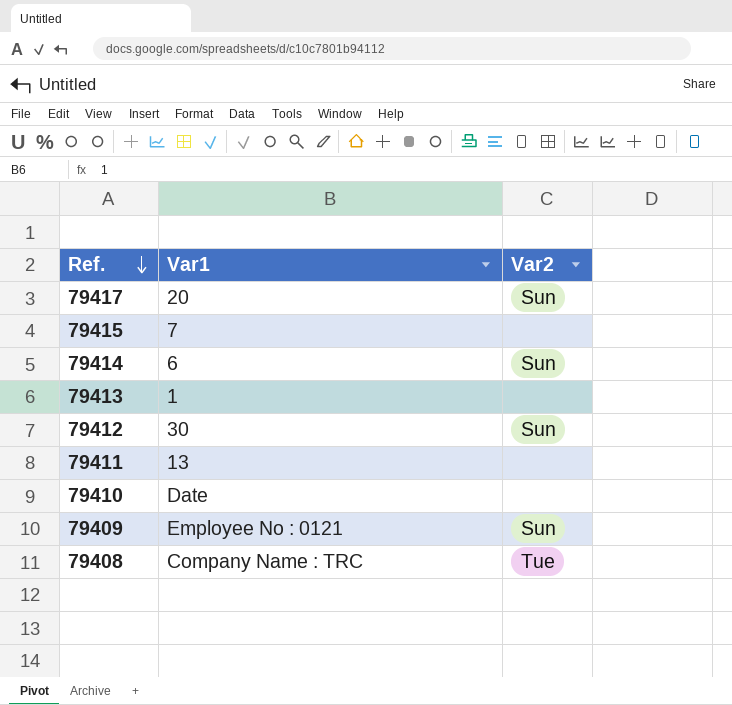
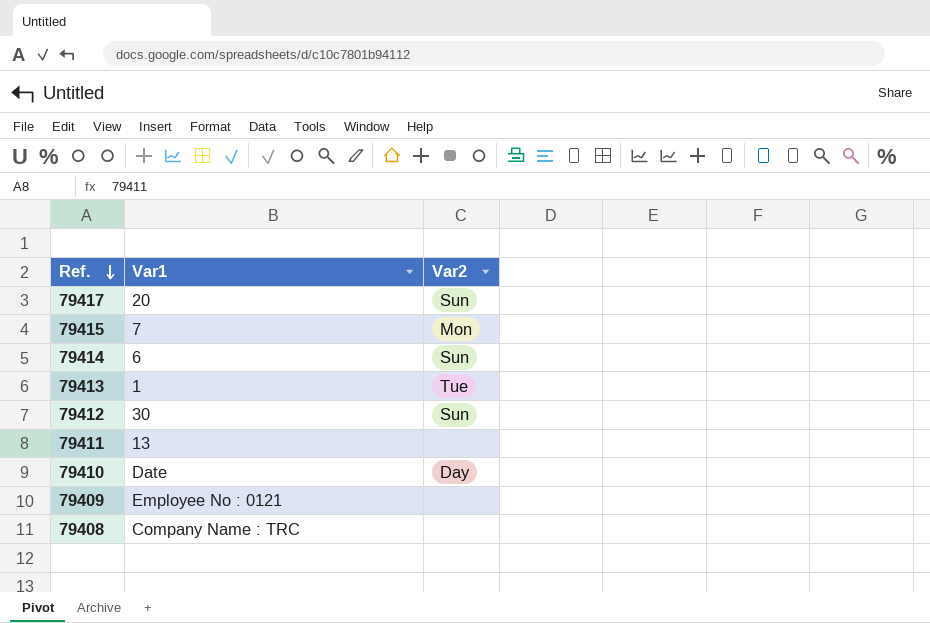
79415 | Var2: none -> Mon
79413 | Var2: none -> Tue
79410 | Var2: none -> Day
79409 | Var2: Sun -> none
79408 | Var2: Tue -> none

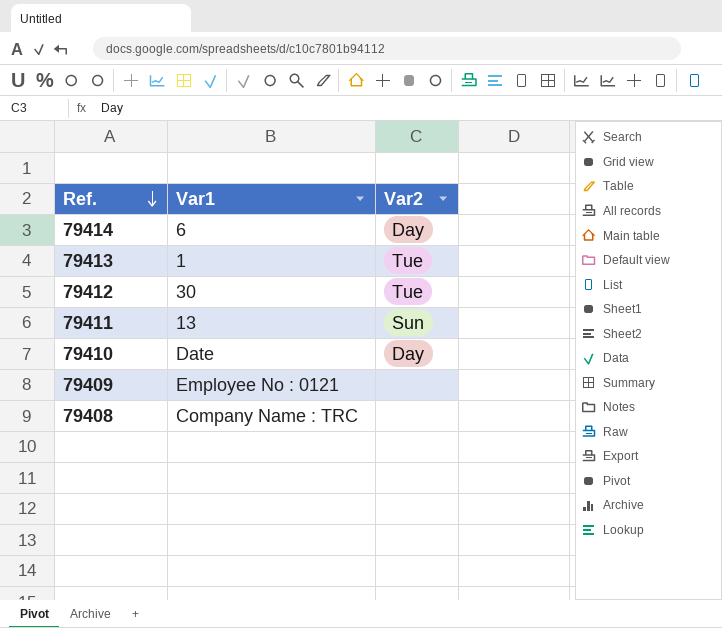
row 79417: 20 | Sun -> none
row 79415: 7 | Mon -> none
79414 | Var2: Sun -> Day
79412 | Var2: Sun -> Tue
79411 | Var2: none -> Sun

